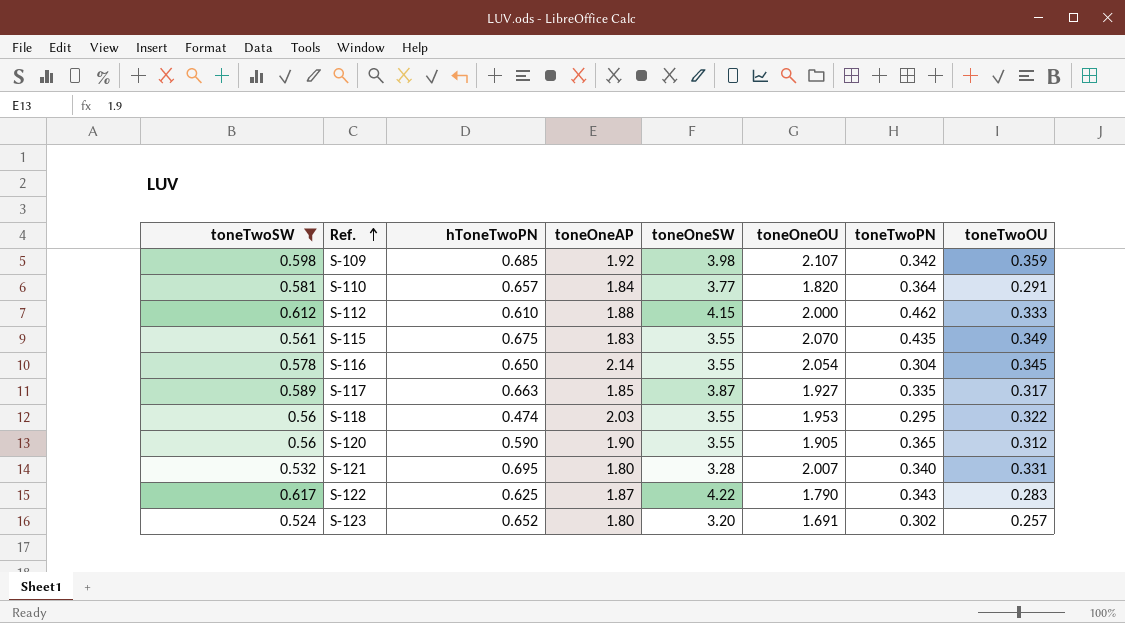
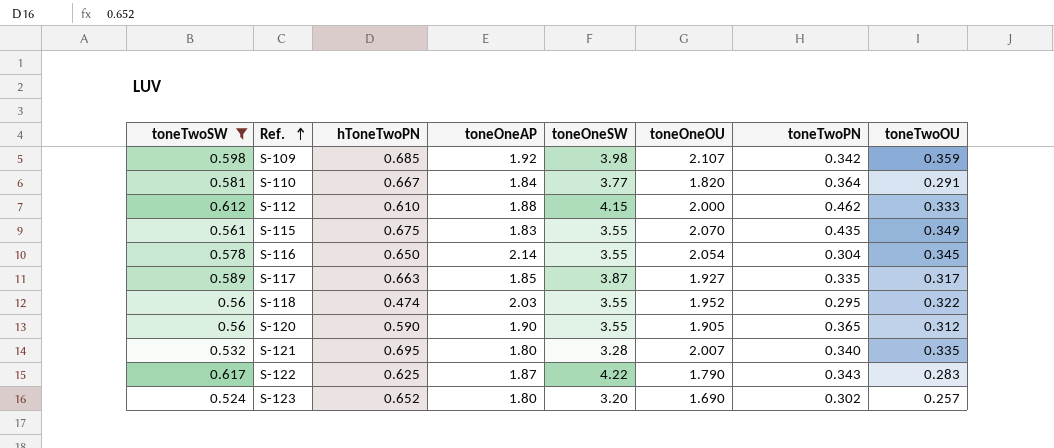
S-110 | hToneTwoPN: 0.657 -> 0.667
S-118 | toneOneOU: 1.953 -> 1.952
S-121 | toneTwoOU: 0.331 -> 0.335
S-123 | toneOneOU: 1.691 -> 1.690

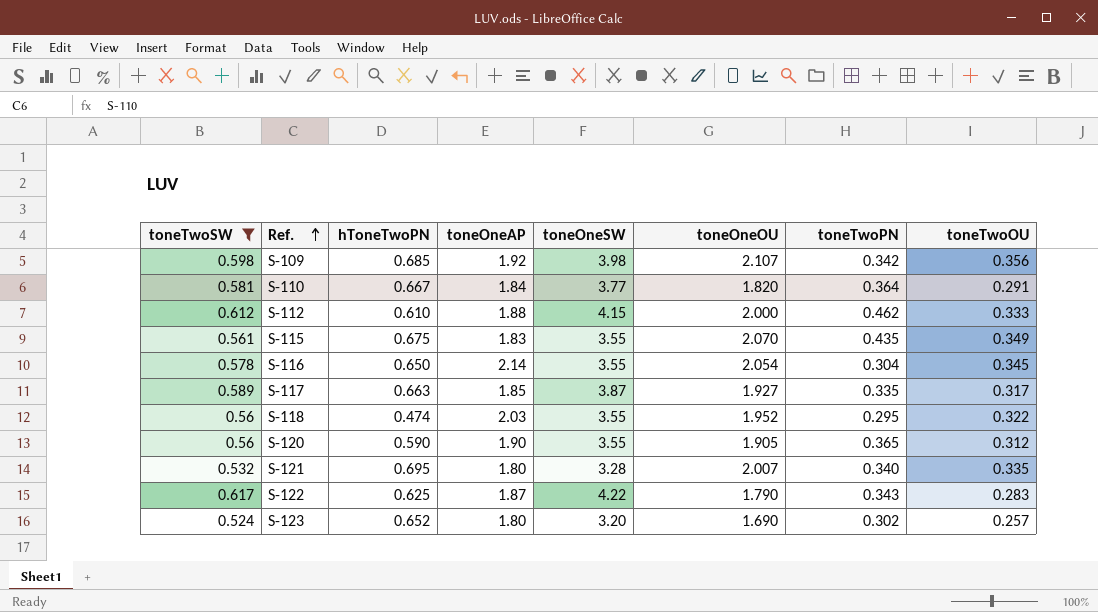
S-109 | toneTwoOU: 0.359 -> 0.356

